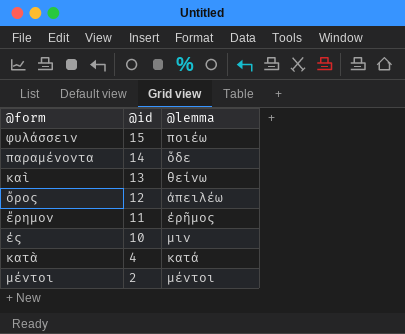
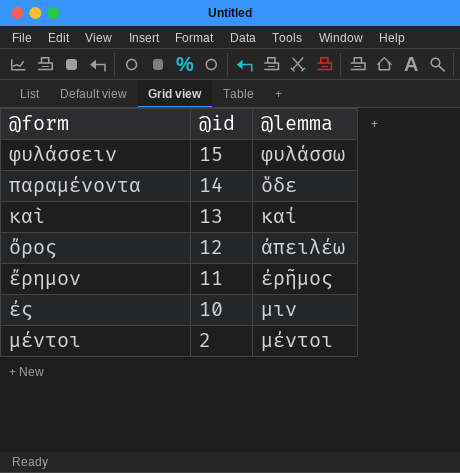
row κατὰ: 4 | κατά -> none
φυλάσσειν | @lemma: ποιέω -> φυλάσσω
καὶ | @lemma: θείνω -> καί

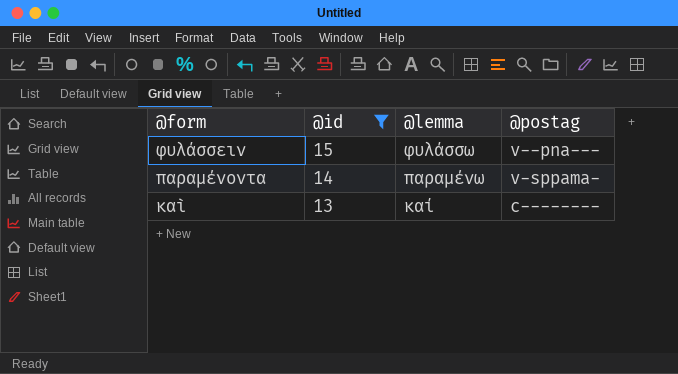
filter: none -> @id >= 13
column @postag | position: none -> 4
παραμένοντα | @lemma: ὅδε -> παραμένω

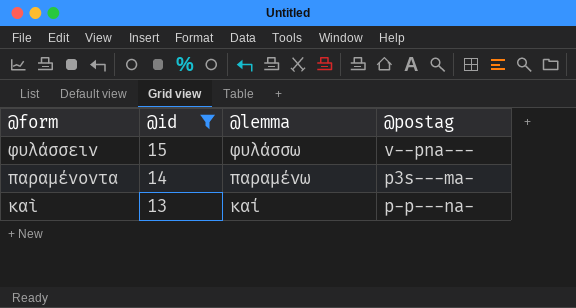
παραμένοντα | @postag: v-sppama- -> p3s---ma-
καὶ | @postag: c-------- -> p-p---na-

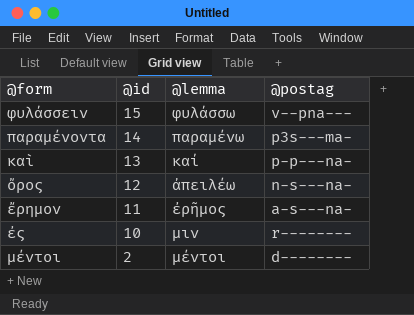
filter: @id >= 13 -> none

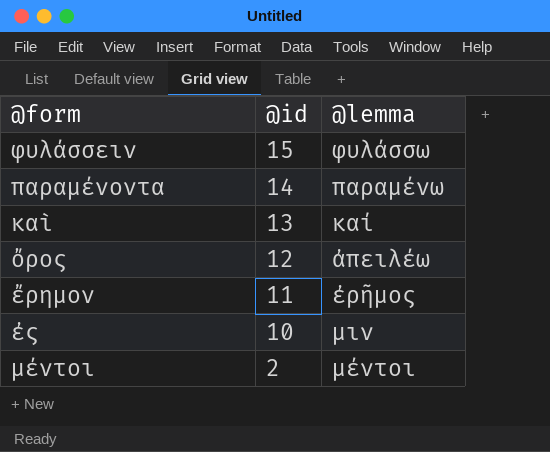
column @postag | position: 4 -> none

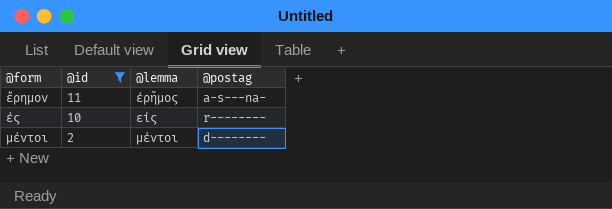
filter: none -> @id <= 11
column @postag | position: none -> 4
ἐς | @lemma: μιν -> εἰς

